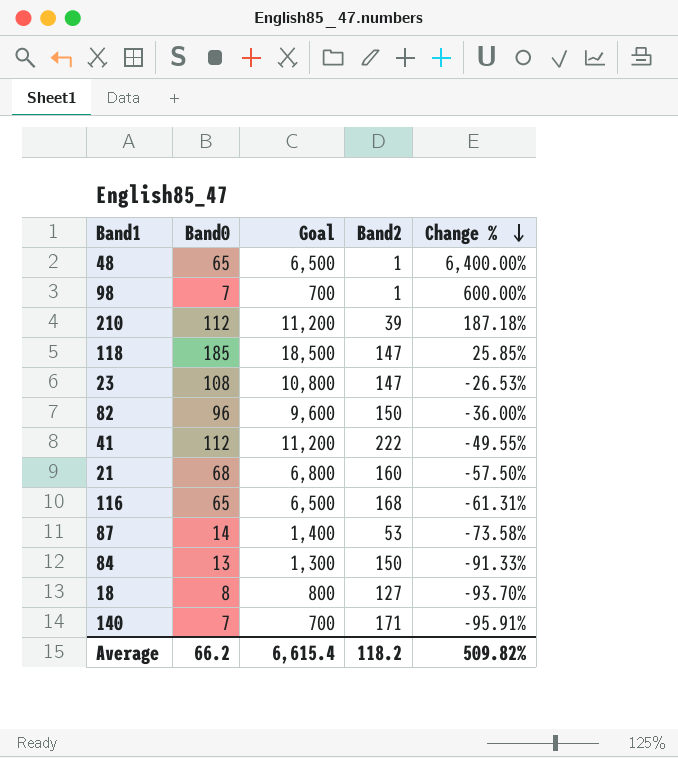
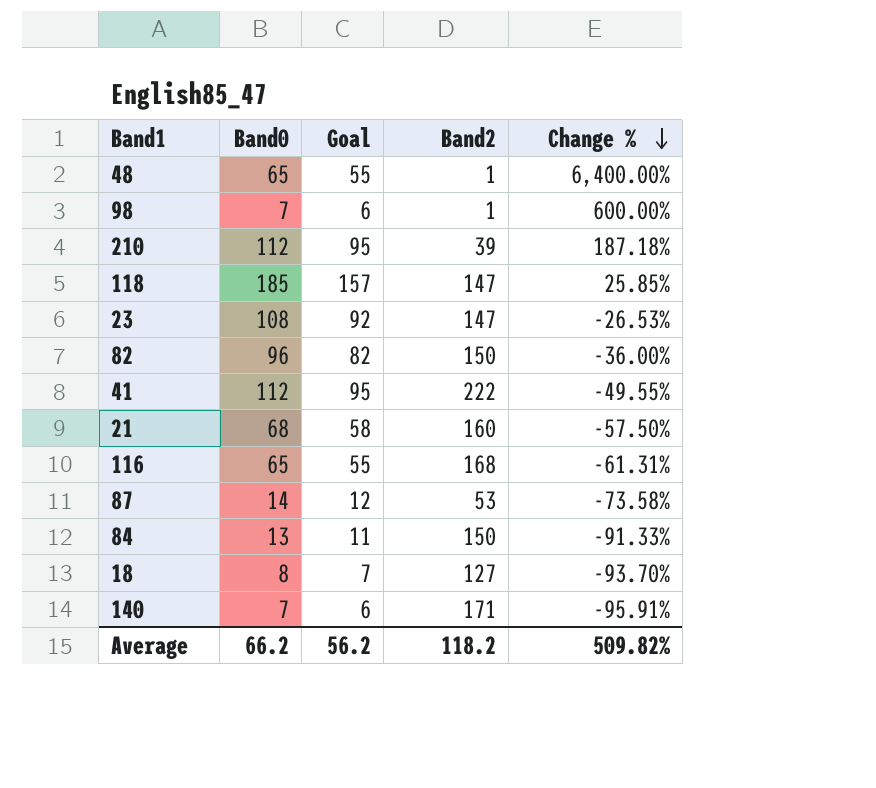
column Goal | formula: [Band0] * 100 -> [Band0] * 0.85
Average | Goal: 6,615.4 -> 56.2

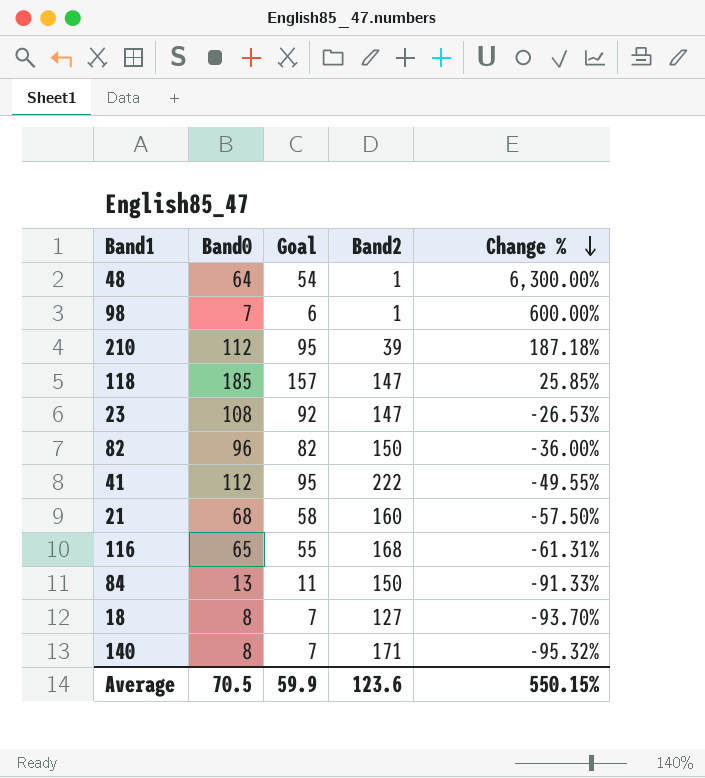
row 87: 14 | 12 | 53 | -73.58% -> none
48 | Band0: 65 -> 64
48 | Goal: 55 -> 54
48 | Change %: 6,400.00% -> 6,300.00%
140 | Band0: 7 -> 8
140 | Goal: 6 -> 7
140 | Change %: -95.91% -> -95.32%
Average | Band0: 66.2 -> 70.5
Average | Goal: 56.2 -> 59.9
Average | Band2: 118.2 -> 123.6
Average | Change %: 509.82% -> 550.15%

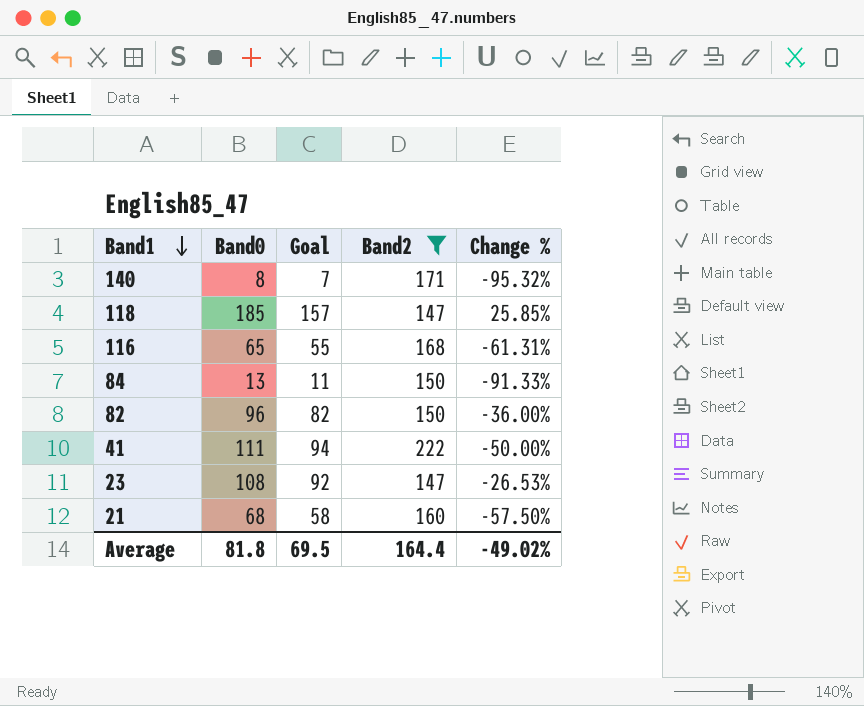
filter: none -> Band2 >= 147
row order: Change % descending -> Band1 descending
41 | Band0: 112 -> 111
41 | Goal: 95 -> 94
41 | Change %: -49.55% -> -50.00%
Average | Band0: 70.5 -> 81.8
Average | Goal: 59.9 -> 69.5
Average | Band2: 123.6 -> 164.4
Average | Change %: 550.15% -> -49.02%

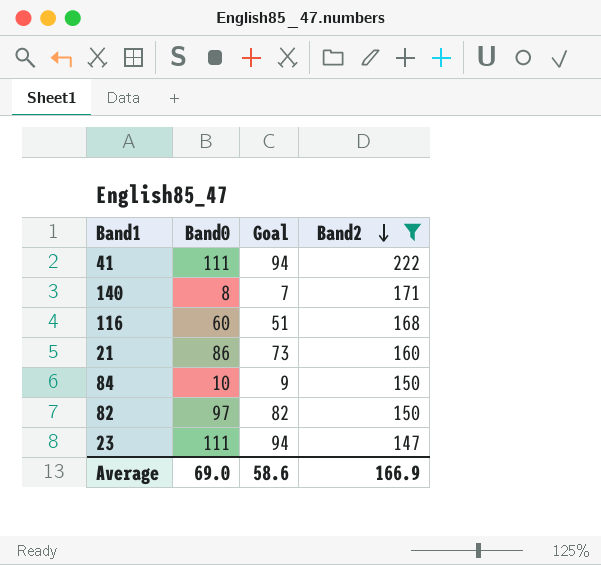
row order: Band1 descending -> Band2 descending
column Change % | formula: ([Band0] - [Band2]) / [Band2] -> none
row 118: 185 | 157 | 147 | 25.85% -> none
116 | Band0: 65 -> 60
116 | Goal: 55 -> 51
21 | Band0: 68 -> 86
21 | Goal: 58 -> 73
84 | Band0: 13 -> 10
84 | Goal: 11 -> 9
82 | Band0: 96 -> 97
23 | Band0: 108 -> 111
23 | Goal: 92 -> 94
Average | Band0: 81.8 -> 69.0
Average | Goal: 69.5 -> 58.6
Average | Band2: 164.4 -> 166.9

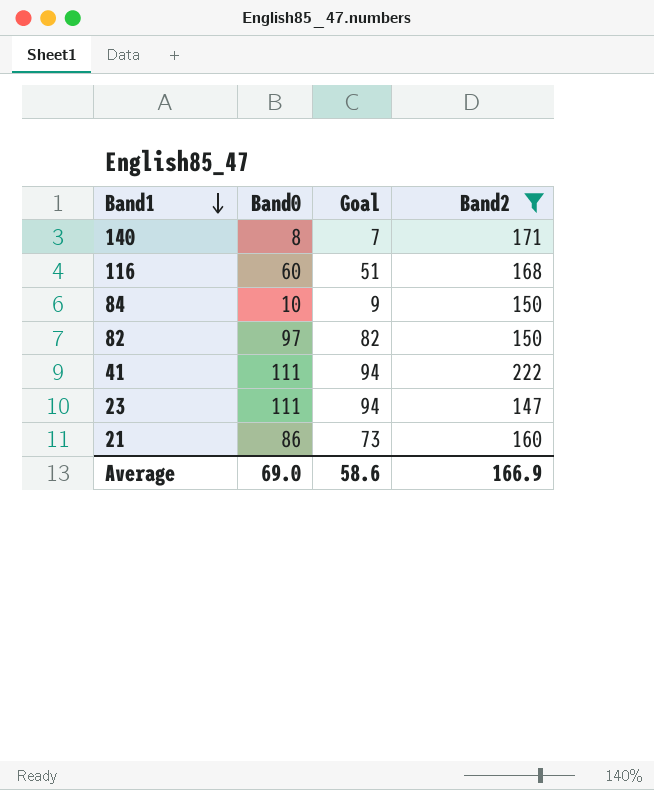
row order: Band2 descending -> Band1 descending

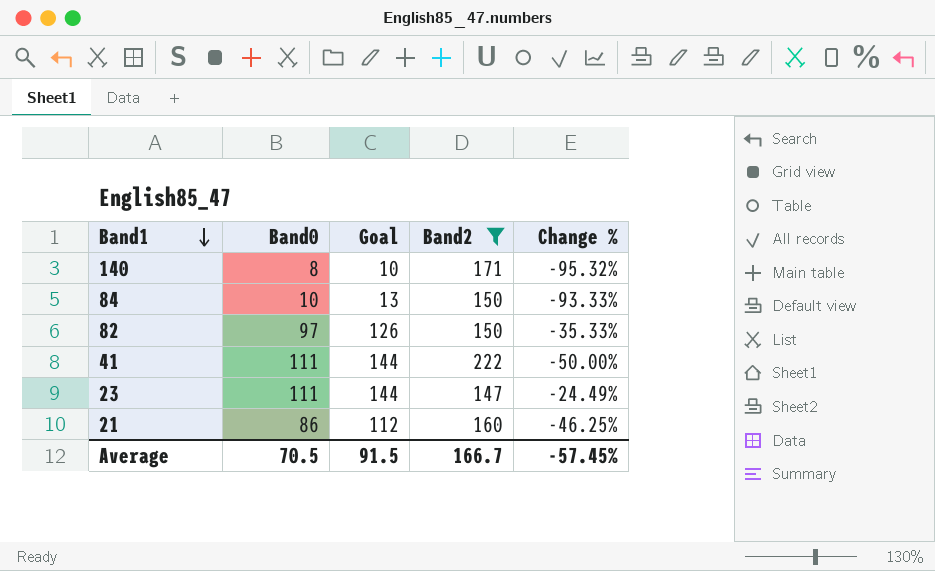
column Goal | formula: [Band0] * 0.85 -> [Band0] * 1.3
column Change % | formula: none -> ([Band0] - [Band2]) / [Band2]
row 116: 60 | 51 | 168 -> none
Average | Band0: 69.0 -> 70.5
Average | Goal: 58.6 -> 91.5
Average | Band2: 166.9 -> 166.7

